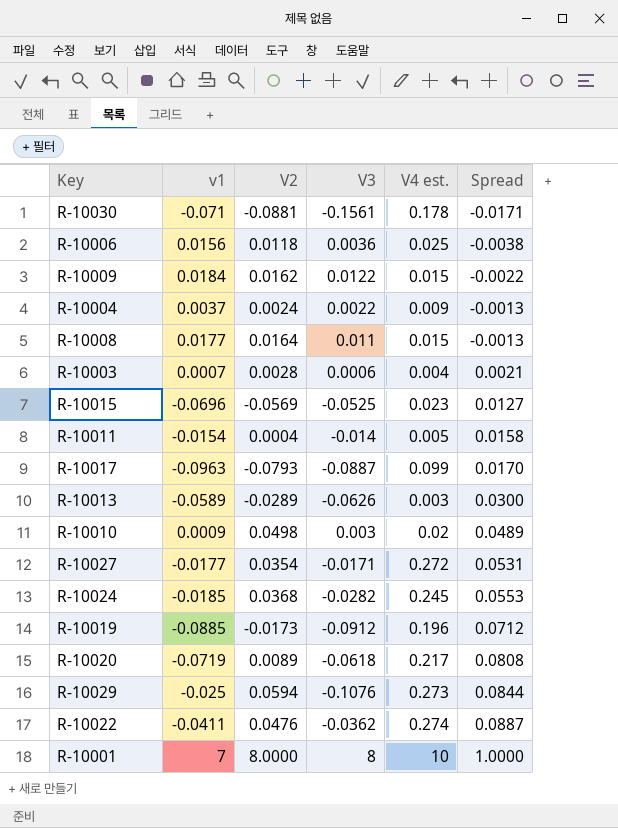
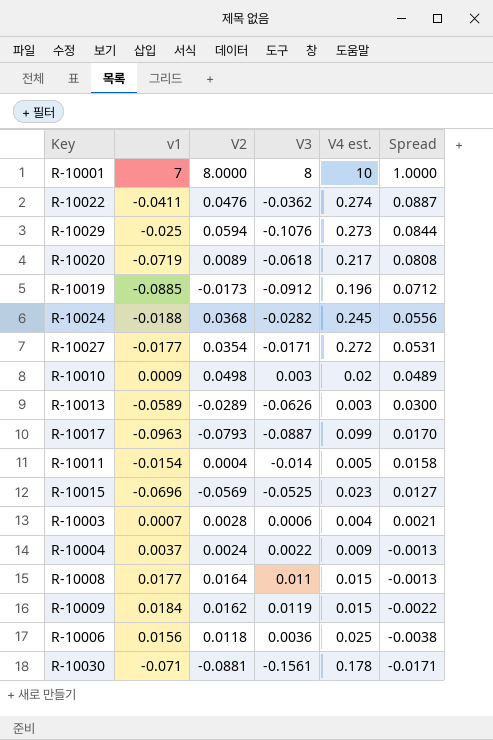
row order: Spread ascending -> Spread descending
R-10024 | v1: -0.0185 -> -0.0188
R-10024 | Spread: 0.0553 -> 0.0556
R-10009 | V3: 0.0122 -> 0.0119

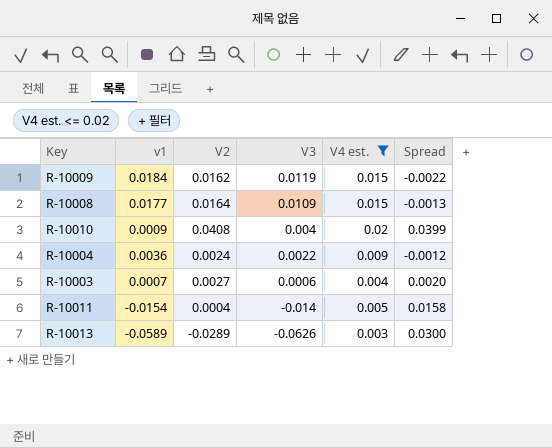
filter: none -> V4 est. <= 0.02
row order: Spread descending -> V3 descending
R-10008 | V3: 0.011 -> 0.0109
R-10010 | V2: 0.0498 -> 0.0408
R-10010 | V3: 0.003 -> 0.004
R-10010 | Spread: 0.0489 -> 0.0399
R-10004 | v1: 0.0037 -> 0.0036
R-10004 | Spread: -0.0013 -> -0.0012
R-10003 | V2: 0.0028 -> 0.0027
R-10003 | Spread: 0.0021 -> 0.0020

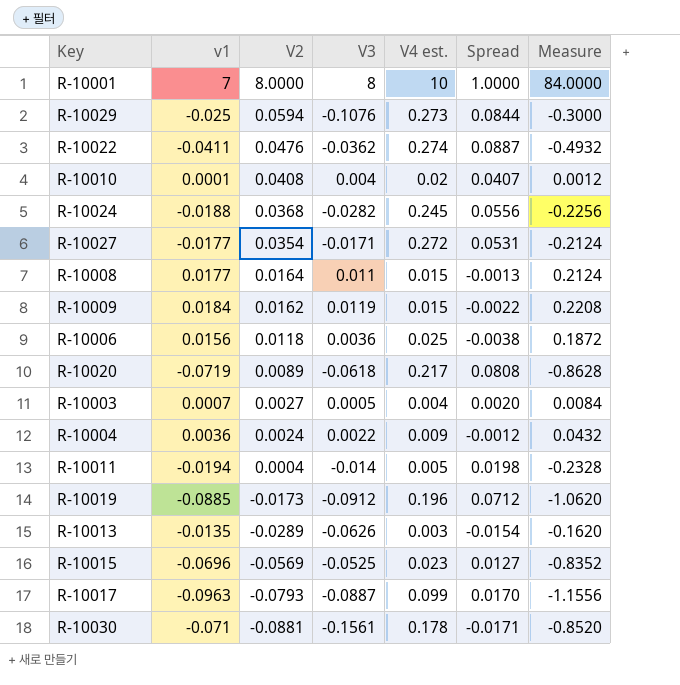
filter: V4 est. <= 0.02 -> none
row order: V3 descending -> V2 descending
column Measure | formula: none -> [v1] * 12
R-10010 | v1: 0.0009 -> 0.0001
R-10010 | Spread: 0.0399 -> 0.0407
R-10008 | V3: 0.0109 -> 0.011
R-10003 | V3: 0.0006 -> 0.0005
R-10011 | v1: -0.0154 -> -0.0194
R-10011 | Spread: 0.0158 -> 0.0198
R-10013 | v1: -0.0589 -> -0.0135
R-10013 | Spread: 0.0300 -> -0.0154

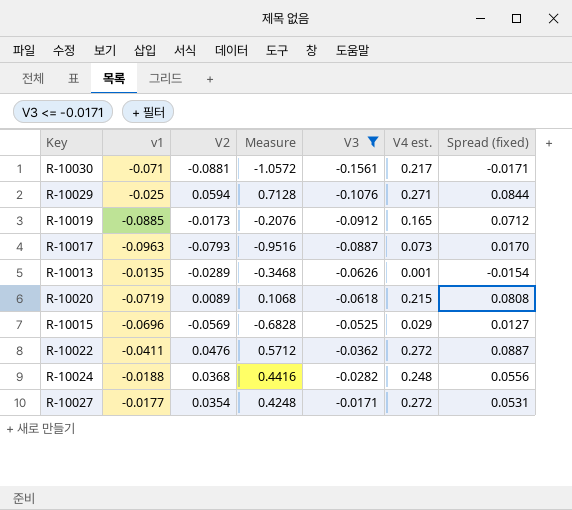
filter: none -> V3 <= -0.0171
row order: V2 descending -> V3 ascending
column Measure | formula: [v1] * 12 -> [V2] * 12
column Measure | position: 7 -> 4
column name: Spread -> Spread (fixed)
R-10030 | V4 est.: 0.178 -> 0.217
R-10029 | V4 est.: 0.273 -> 0.271
R-10019 | V4 est.: 0.196 -> 0.165
R-10017 | V4 est.: 0.099 -> 0.073
R-10013 | V4 est.: 0.003 -> 0.001
R-10020 | V4 est.: 0.217 -> 0.215
R-10015 | V4 est.: 0.023 -> 0.029
R-10022 | V4 est.: 0.274 -> 0.272
R-10024 | V4 est.: 0.245 -> 0.248

